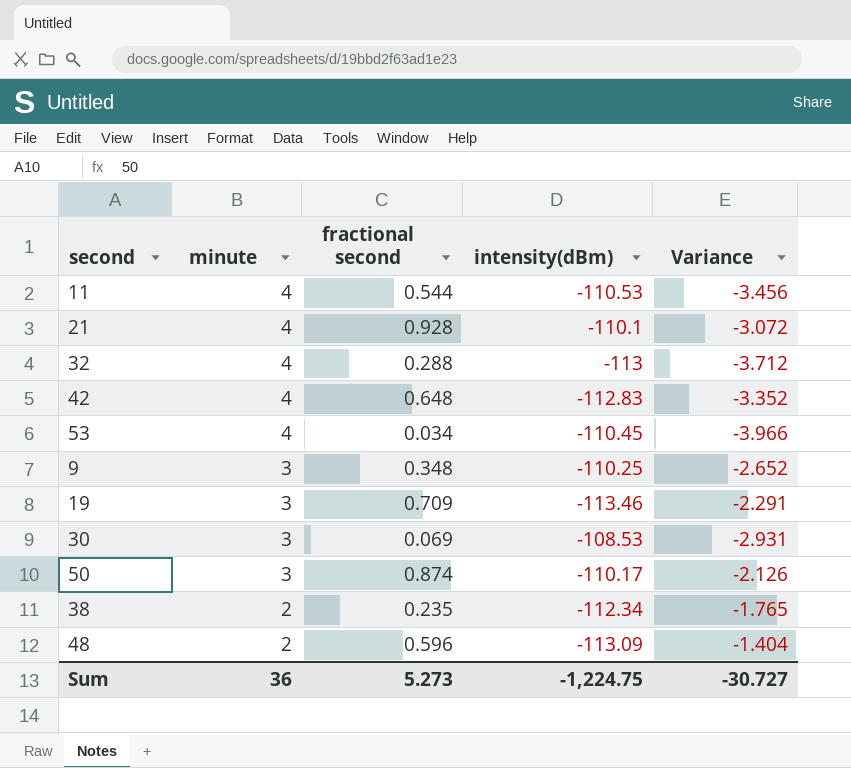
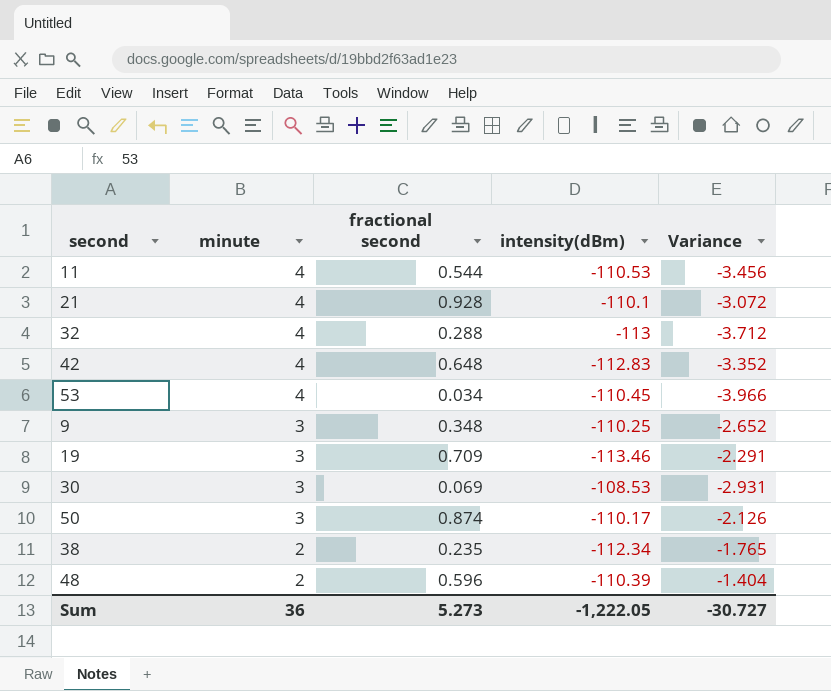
48 | intensity(dBm): -113.09 -> -110.39
Sum | intensity(dBm): -1,224.75 -> -1,222.05

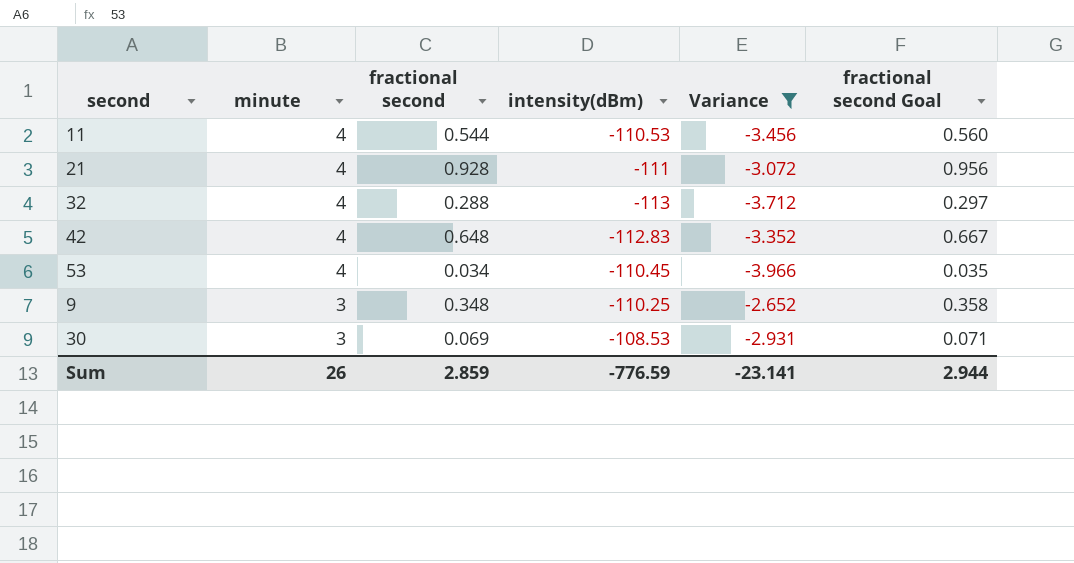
filter: none -> Variance <= -2.652
column fractional second Goal | formula: none -> [fractional second] * 1.03
21 | intensity(dBm): -110.1 -> -111
Sum | minute: 36 -> 26
Sum | fractional second: 5.273 -> 2.859
Sum | intensity(dBm): -1,222.05 -> -776.59
Sum | Variance: -30.727 -> -23.141

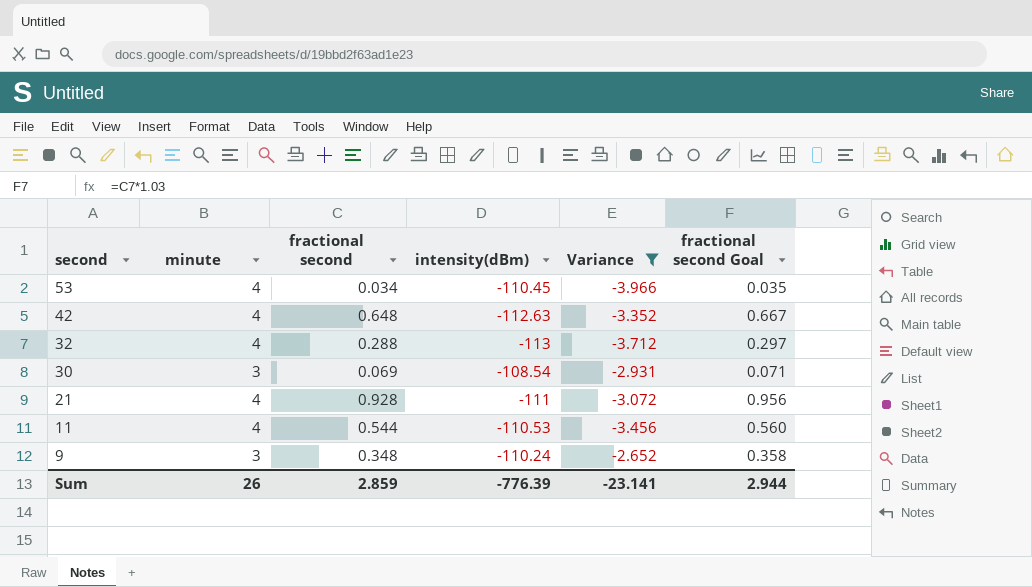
row order: minute descending -> second descending
42 | intensity(dBm): -112.83 -> -112.63
30 | intensity(dBm): -108.53 -> -108.54
9 | intensity(dBm): -110.25 -> -110.24
Sum | intensity(dBm): -776.59 -> -776.39

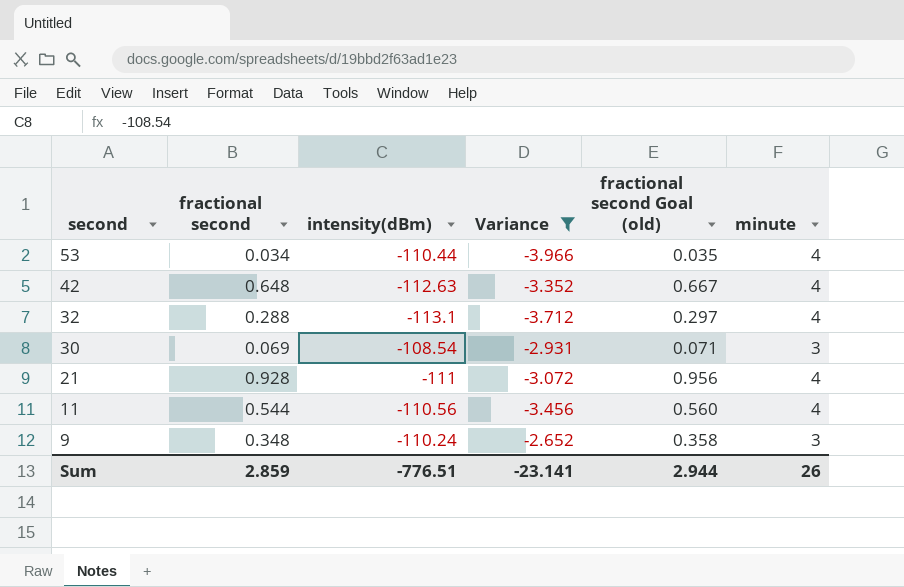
column name: fractional second Goal -> fractional second Goal (old)
column minute | position: 2 -> 6
53 | intensity(dBm): -110.45 -> -110.44
32 | intensity(dBm): -113 -> -113.1
11 | intensity(dBm): -110.53 -> -110.56
Sum | intensity(dBm): -776.39 -> -776.51

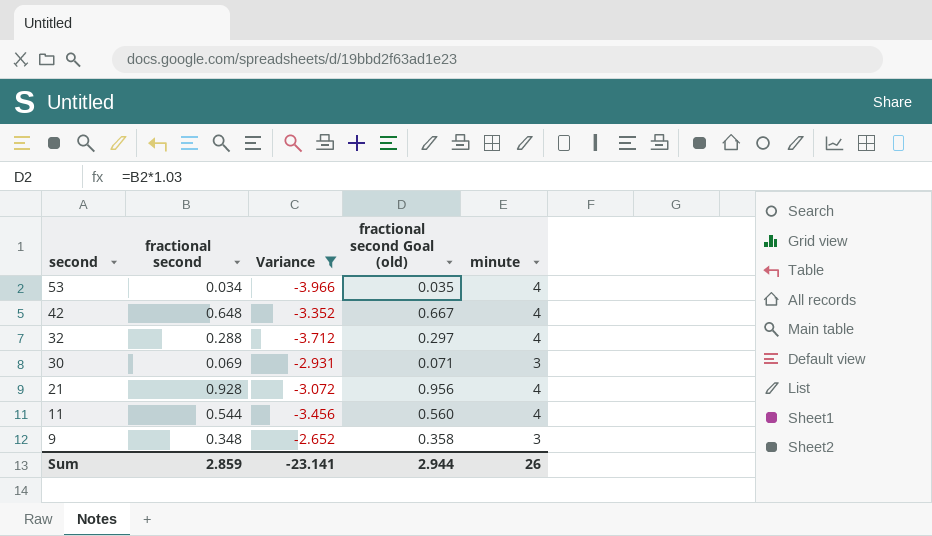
column intensity(dBm) | position: 3 -> none

